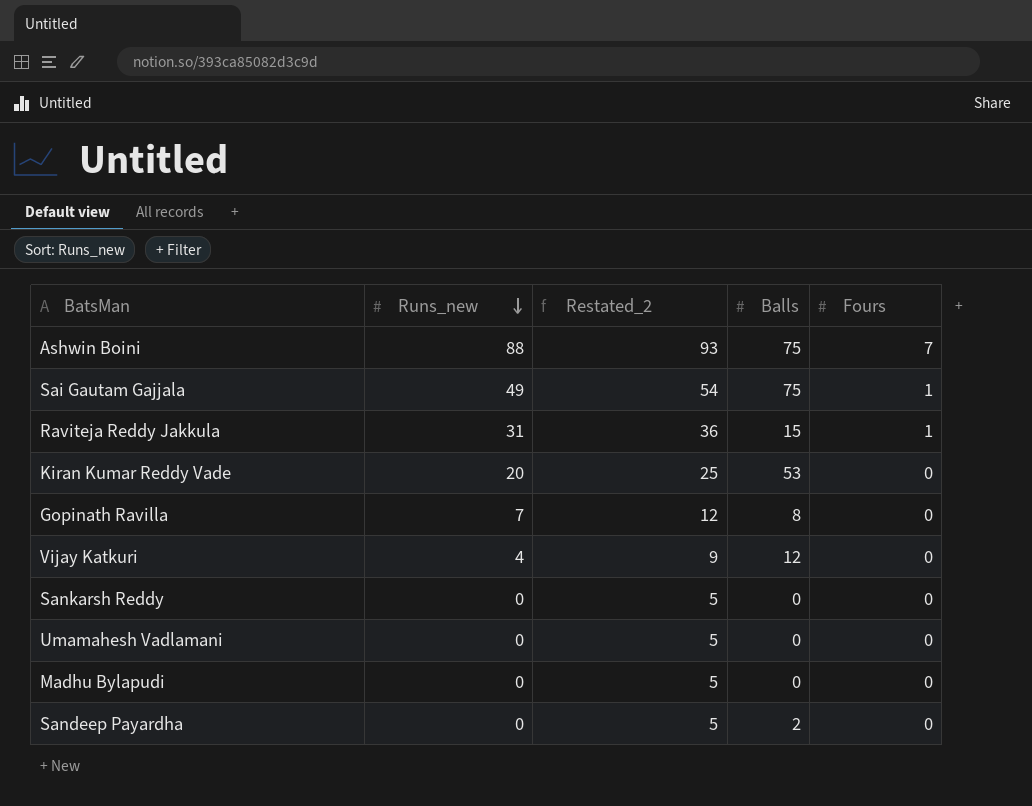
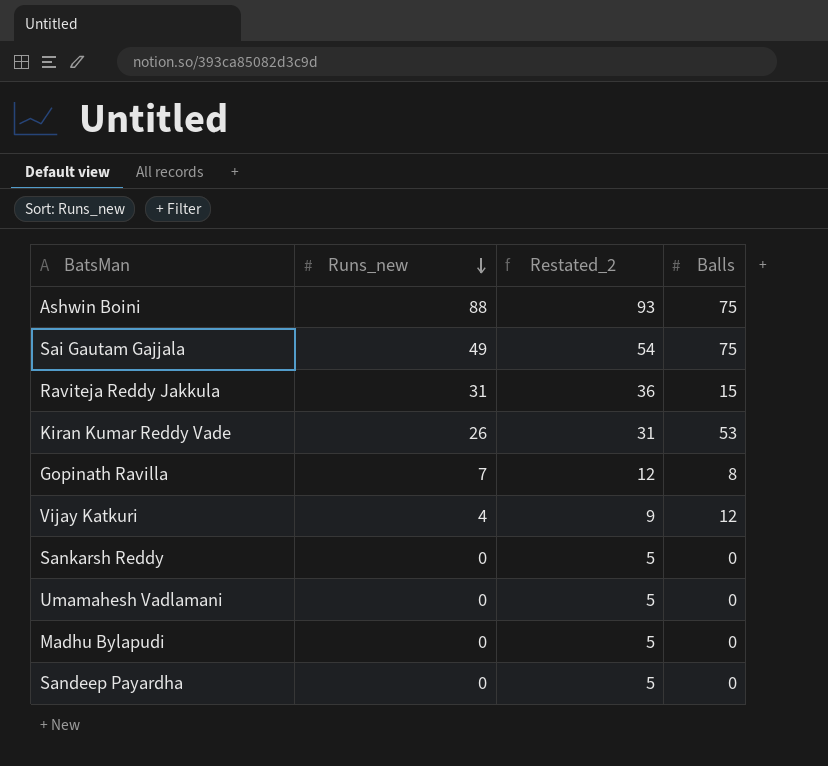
column Fours | position: 5 -> none
Kiran Kumar Reddy Vade | Runs_new: 20 -> 26
Kiran Kumar Reddy Vade | Restated_2: 25 -> 31
Sandeep Payardha | Balls: 2 -> 0

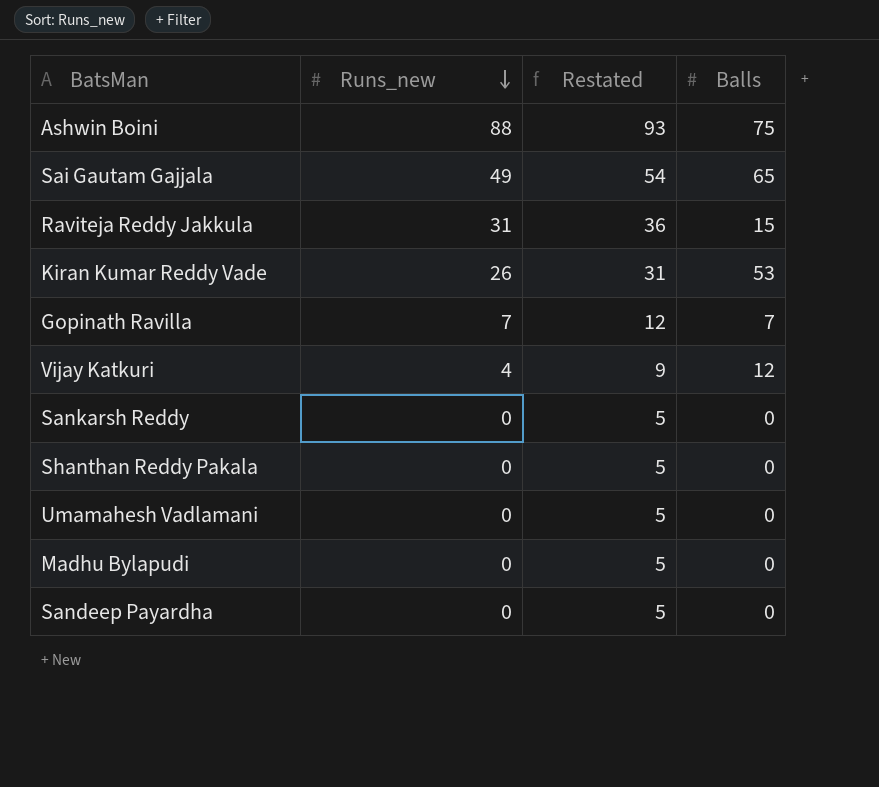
column name: Restated_2 -> Restated
Sai Gautam Gajjala | Balls: 75 -> 65
Gopinath Ravilla | Balls: 8 -> 7
row Shanthan Reddy Pakala: none -> 0 | 5 | 0

